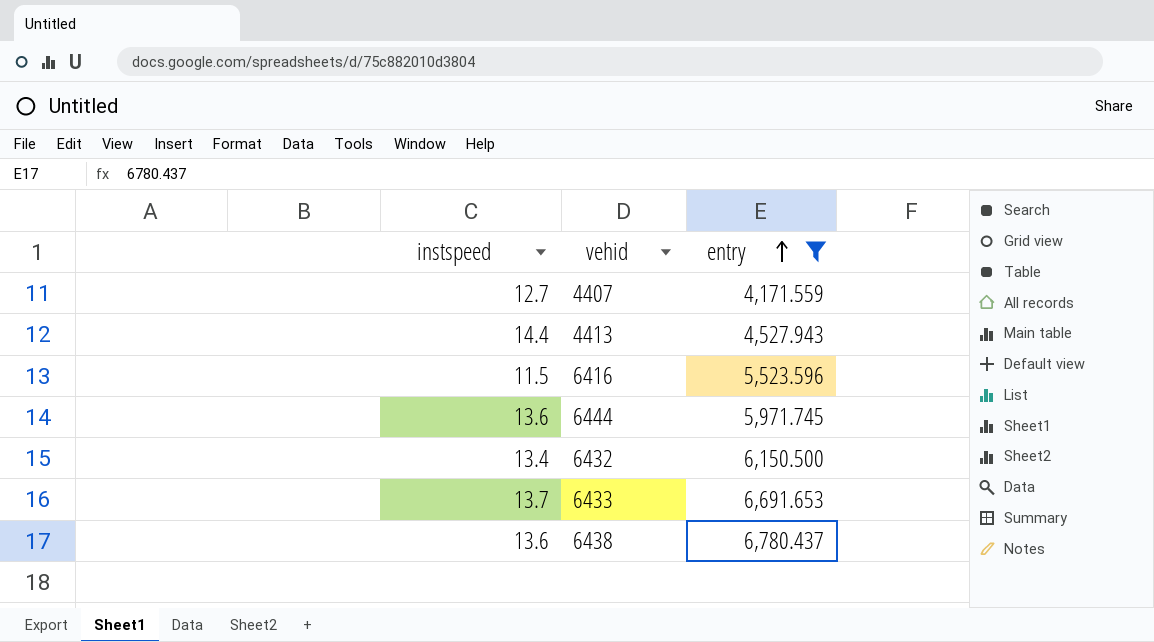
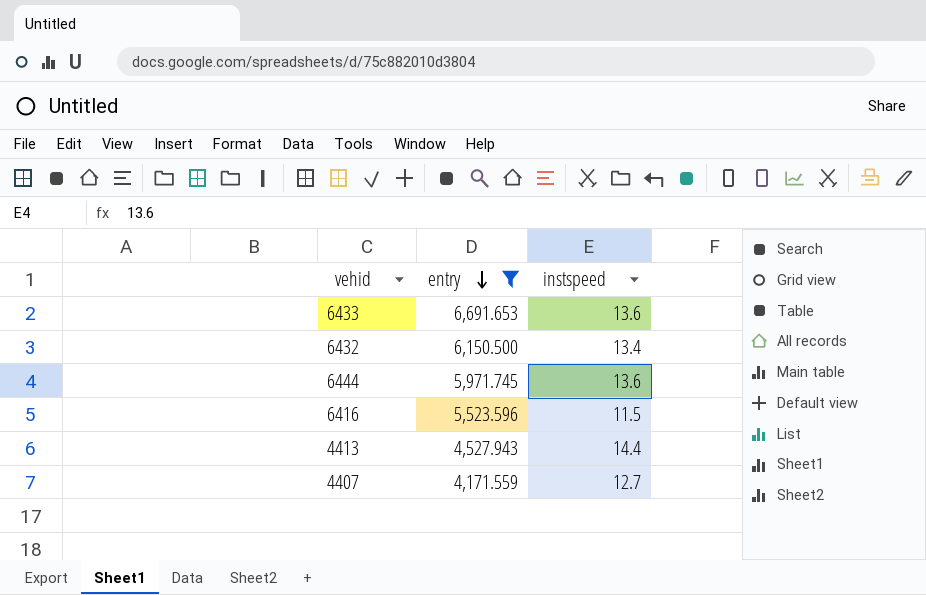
row order: entry ascending -> entry descending
column instspeed | position: 1 -> 3
row 6438: 13.6 | 6,780.437 -> none
6433 | instspeed: 13.7 -> 13.6

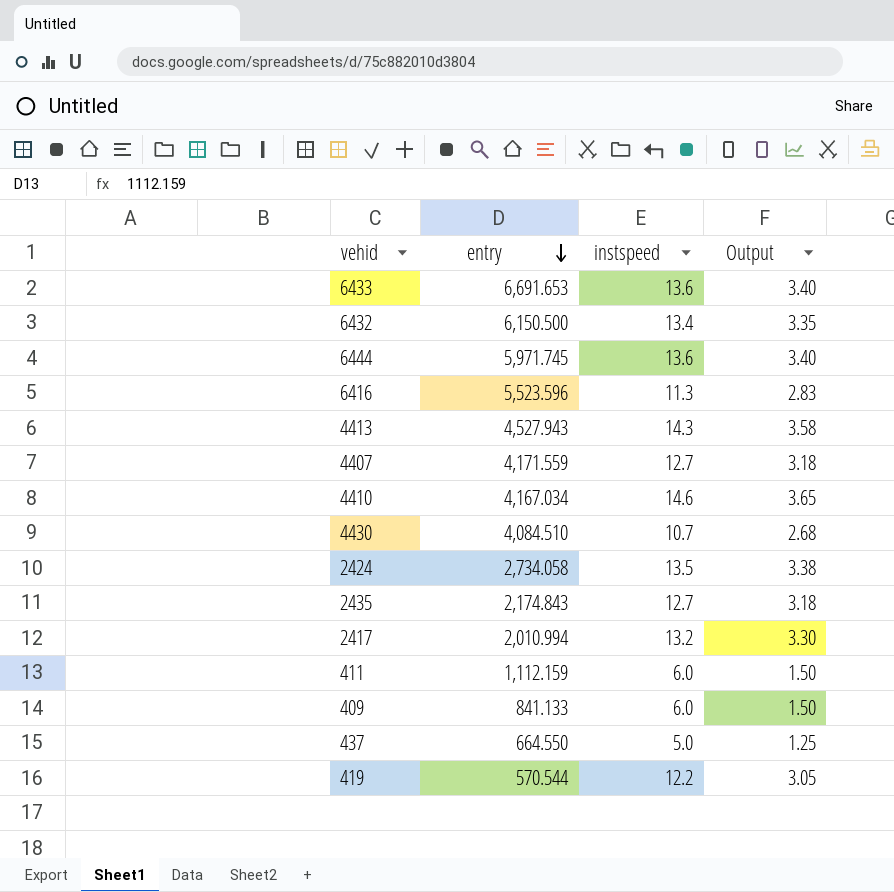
filter: entry >= 4,171.559 -> none
column Output | formula: none -> [instspeed] * 0.25
6416 | instspeed: 11.5 -> 11.3
4413 | instspeed: 14.4 -> 14.3

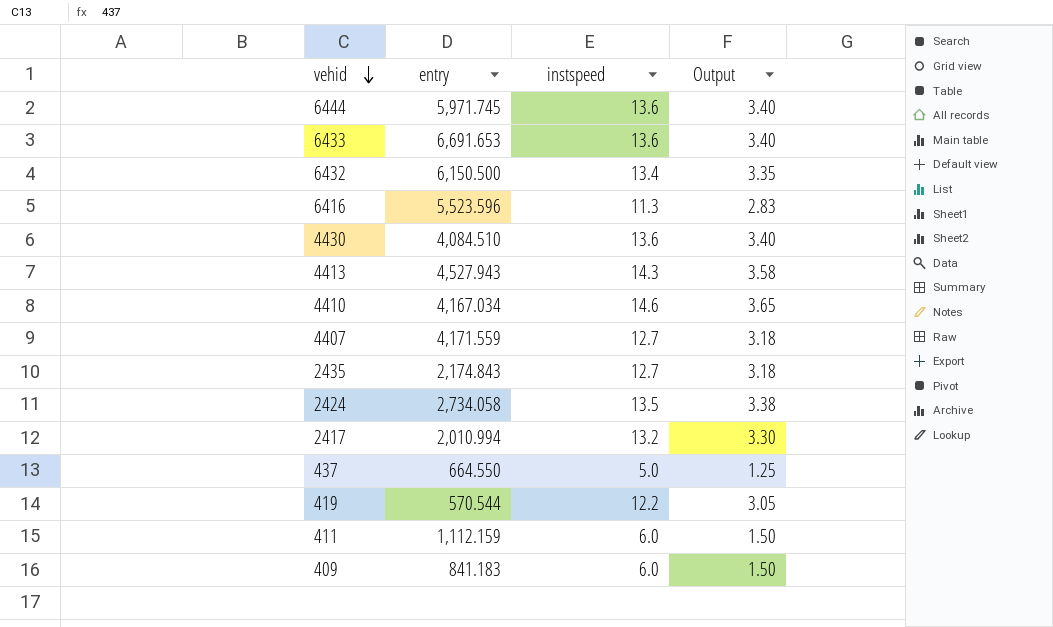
row order: entry descending -> vehid descending
4430 | instspeed: 10.7 -> 13.6
4430 | Output: 2.68 -> 3.40
409 | entry: 841.133 -> 841.183

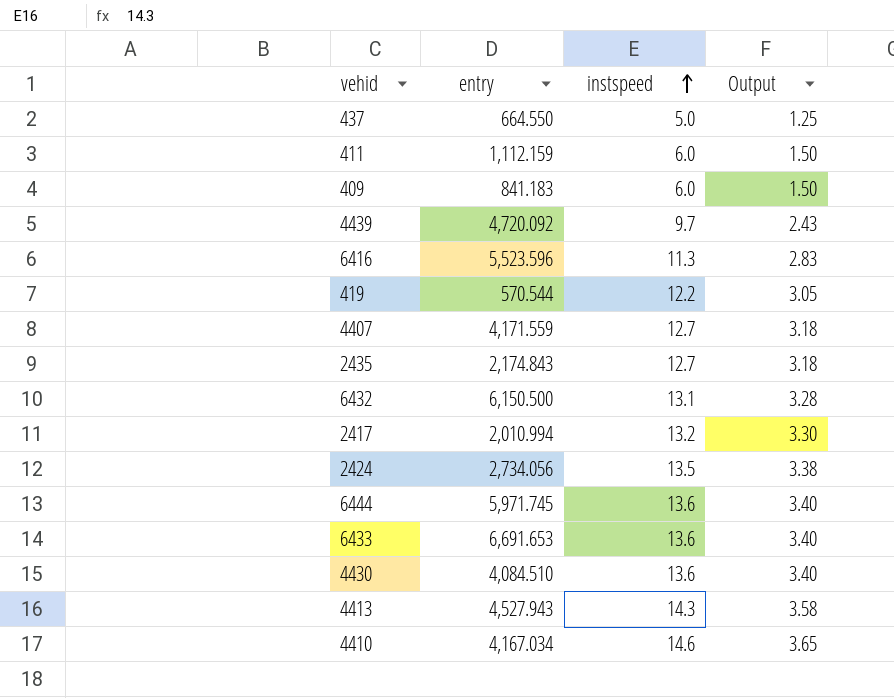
row order: vehid descending -> instspeed ascending
row 4439: none -> 4,720.092 | 9.7 | 2.43
6432 | instspeed: 13.4 -> 13.1
6432 | Output: 3.35 -> 3.28
2424 | entry: 2,734.058 -> 2,734.056

